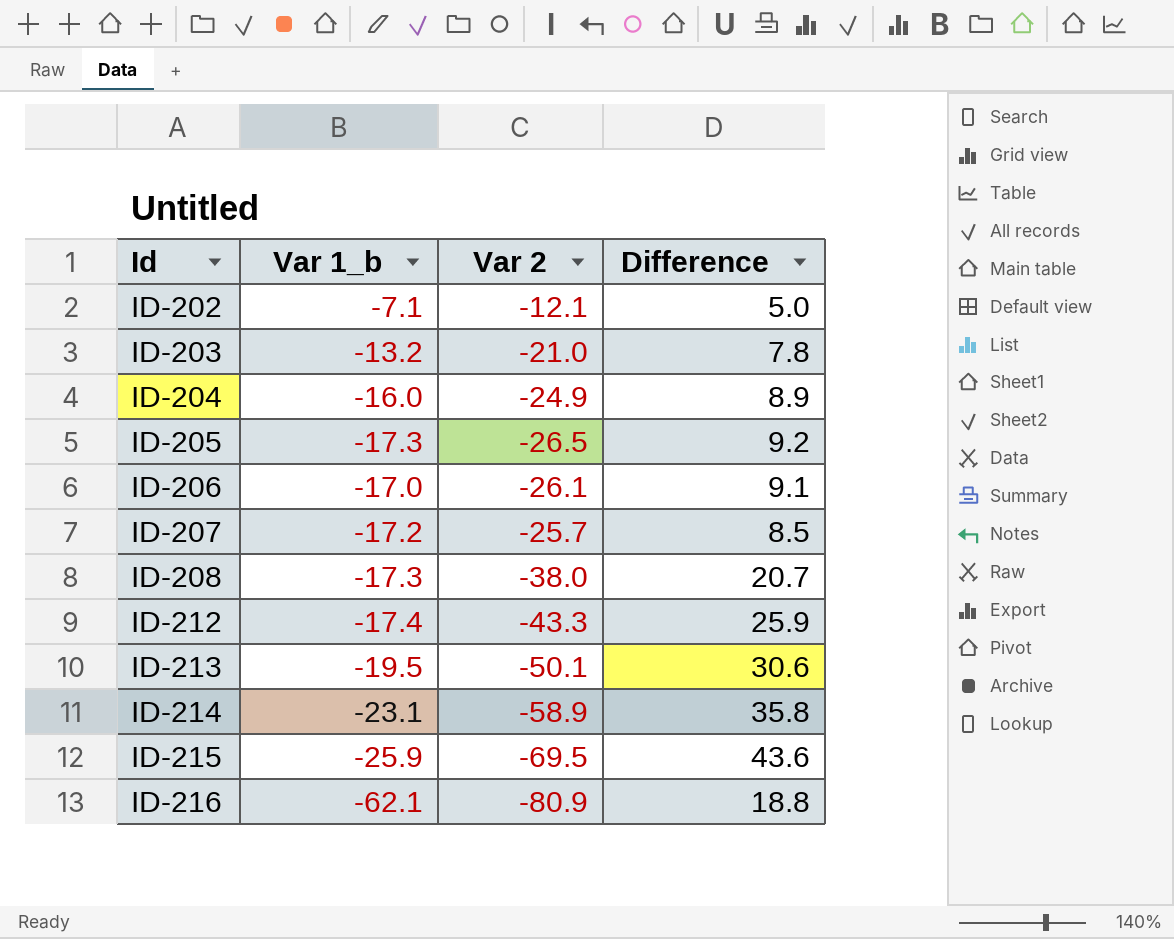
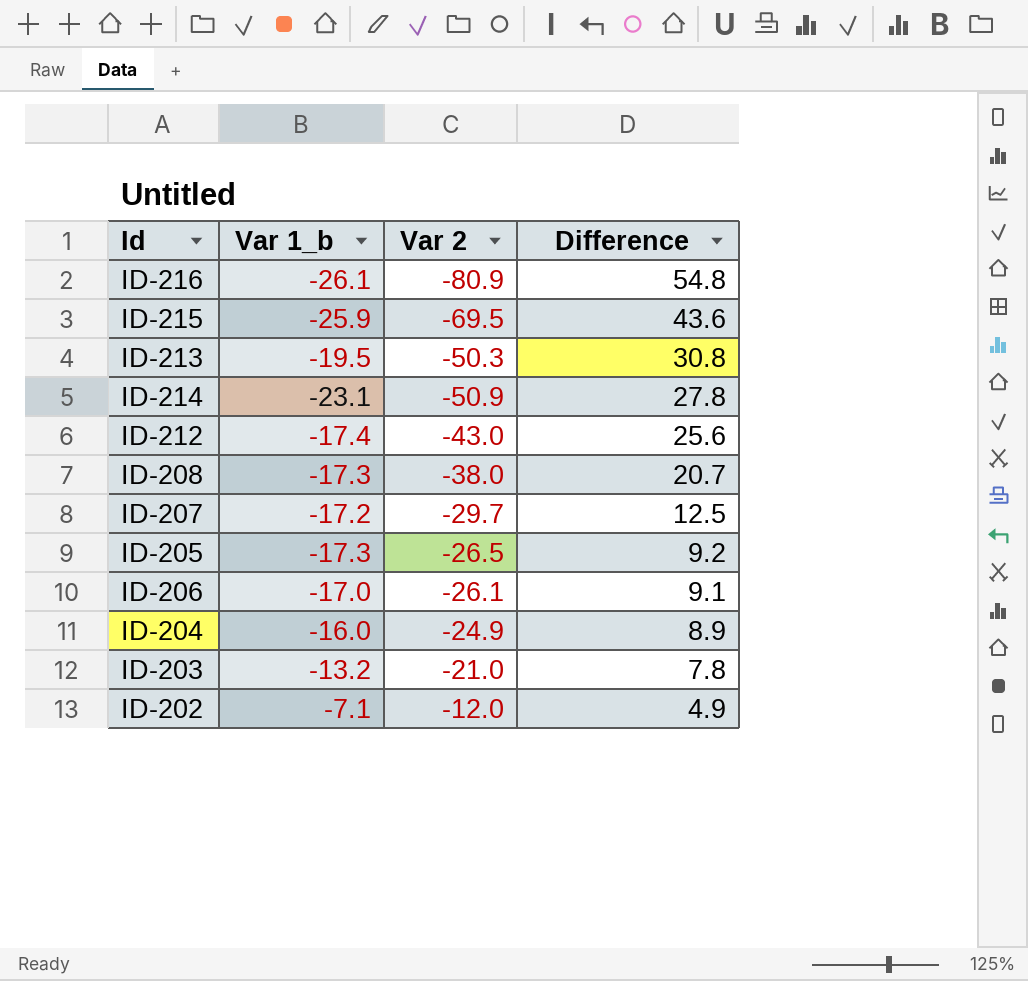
row order: Id ascending -> Difference descending
ID-216 | Var 1_b: -62.1 -> -26.1
ID-216 | Difference: 18.8 -> 54.8
ID-213 | Var 2: -50.1 -> -50.3
ID-213 | Difference: 30.6 -> 30.8
ID-214 | Var 2: -58.9 -> -50.9
ID-214 | Difference: 35.8 -> 27.8
ID-212 | Var 2: -43.3 -> -43.0
ID-212 | Difference: 25.9 -> 25.6
ID-207 | Var 2: -25.7 -> -29.7
ID-207 | Difference: 8.5 -> 12.5
ID-202 | Var 2: -12.1 -> -12.0
ID-202 | Difference: 5.0 -> 4.9

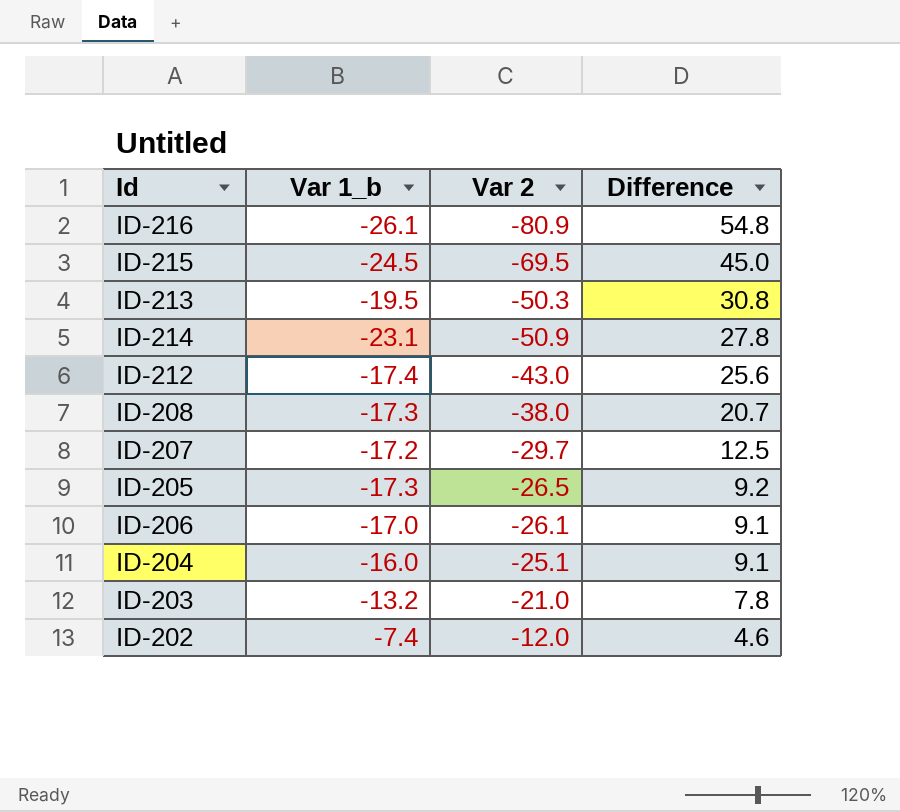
ID-215 | Var 1_b: -25.9 -> -24.5
ID-215 | Difference: 43.6 -> 45.0
ID-204 | Var 2: -24.9 -> -25.1
ID-204 | Difference: 8.9 -> 9.1
ID-202 | Var 1_b: -7.1 -> -7.4
ID-202 | Difference: 4.9 -> 4.6

